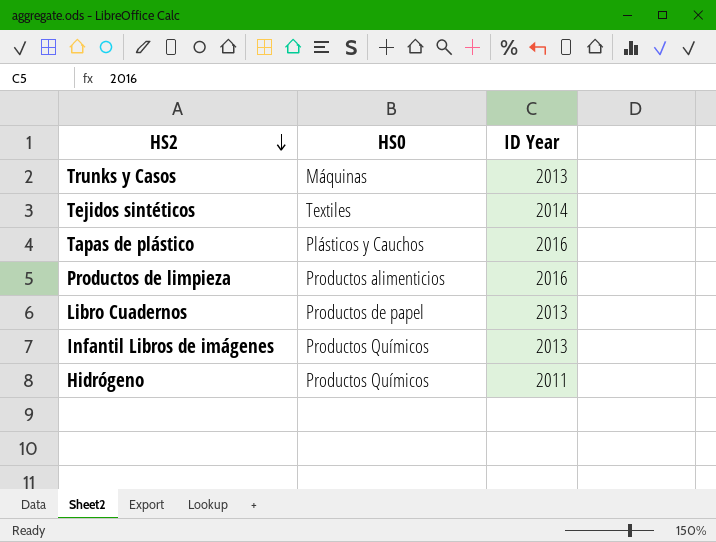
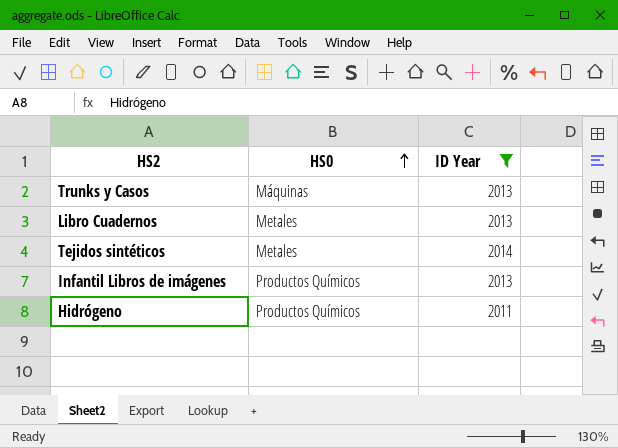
filter: none -> ID Year != 2016
row order: HS2 descending -> HS0 ascending
Libro Cuadernos | HS0: Productos de papel -> Metales
Tejidos sintéticos | HS0: Textiles -> Metales

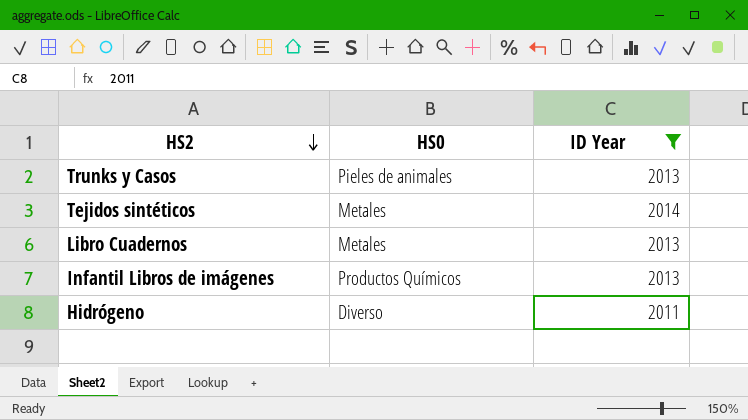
row order: HS0 ascending -> HS2 descending
Trunks y Casos | HS0: Máquinas -> Pieles de animales
Hidrógeno | HS0: Productos Químicos -> Diverso

